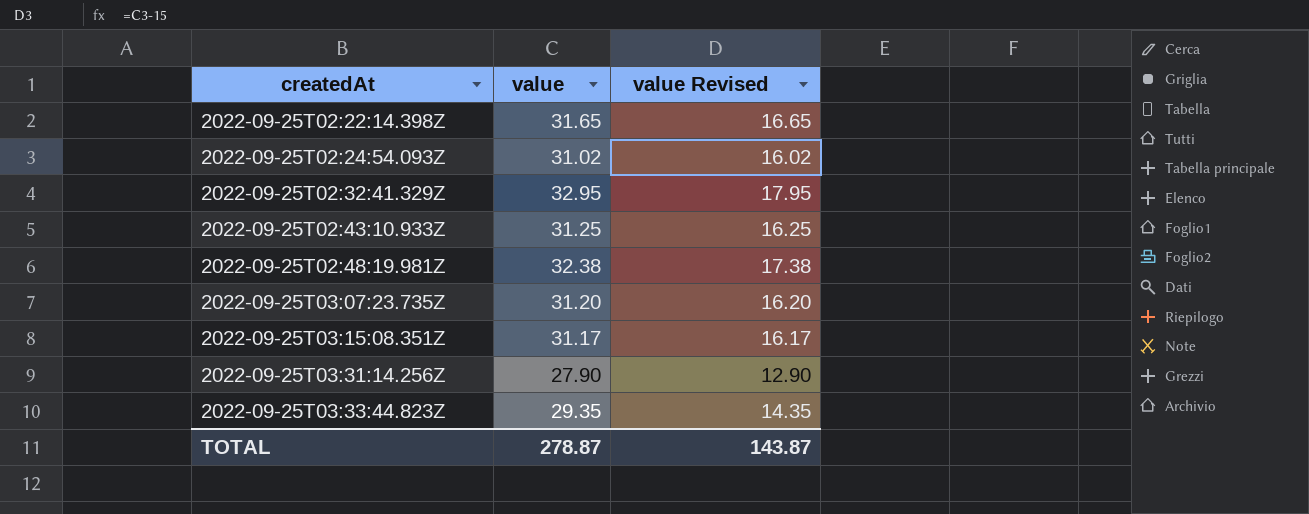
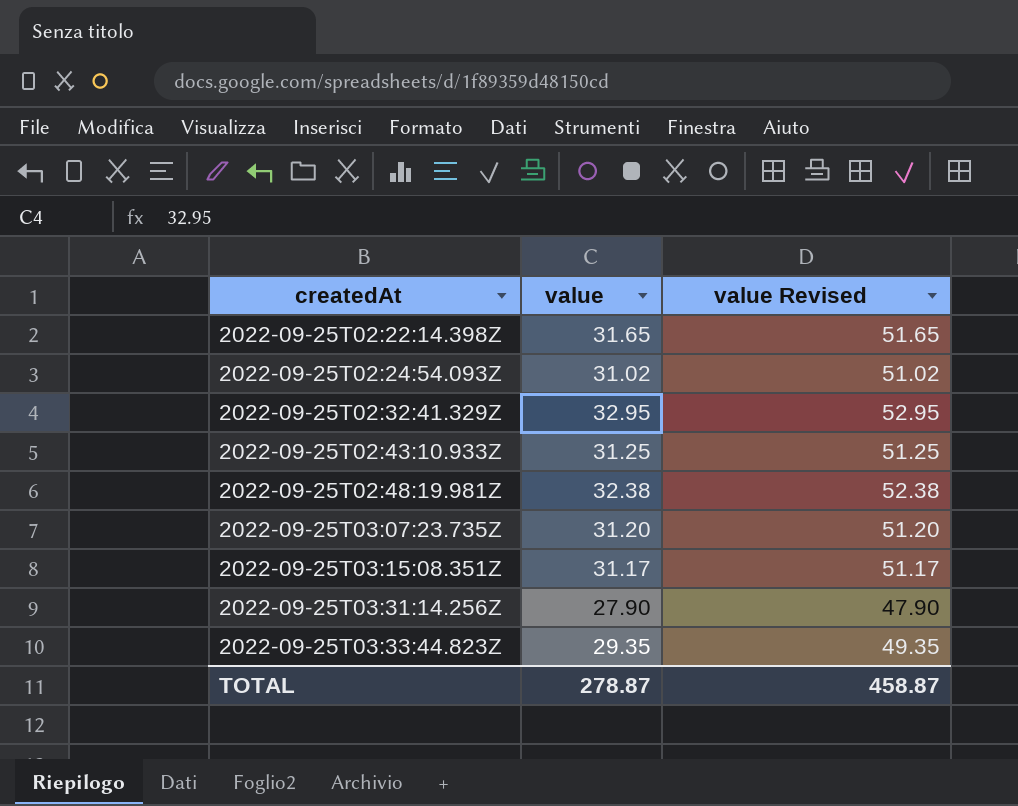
column value Revised | formula: [value] - 15 -> [value] + 20
TOTAL | value Revised: 143.87 -> 458.87

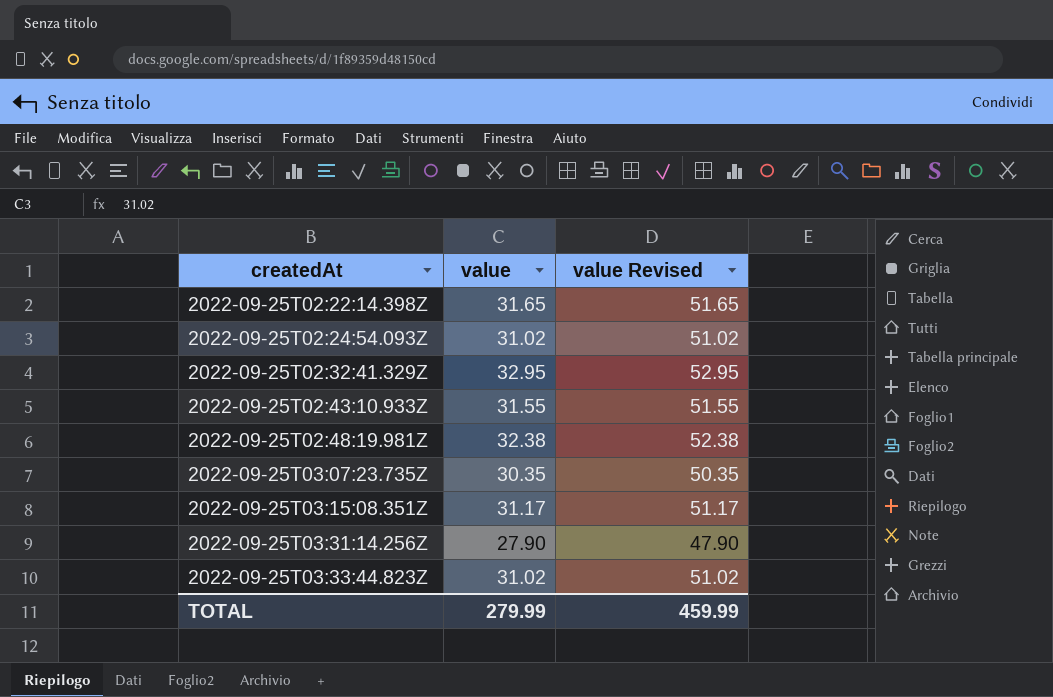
2022-09-25T02:43:10.933Z | value: 31.25 -> 31.55
2022-09-25T02:43:10.933Z | value Revised: 51.25 -> 51.55
2022-09-25T03:07:23.735Z | value: 31.20 -> 30.35
2022-09-25T03:07:23.735Z | value Revised: 51.20 -> 50.35
2022-09-25T03:33:44.823Z | value: 29.35 -> 31.02
2022-09-25T03:33:44.823Z | value Revised: 49.35 -> 51.02
TOTAL | value: 278.87 -> 279.99
TOTAL | value Revised: 458.87 -> 459.99

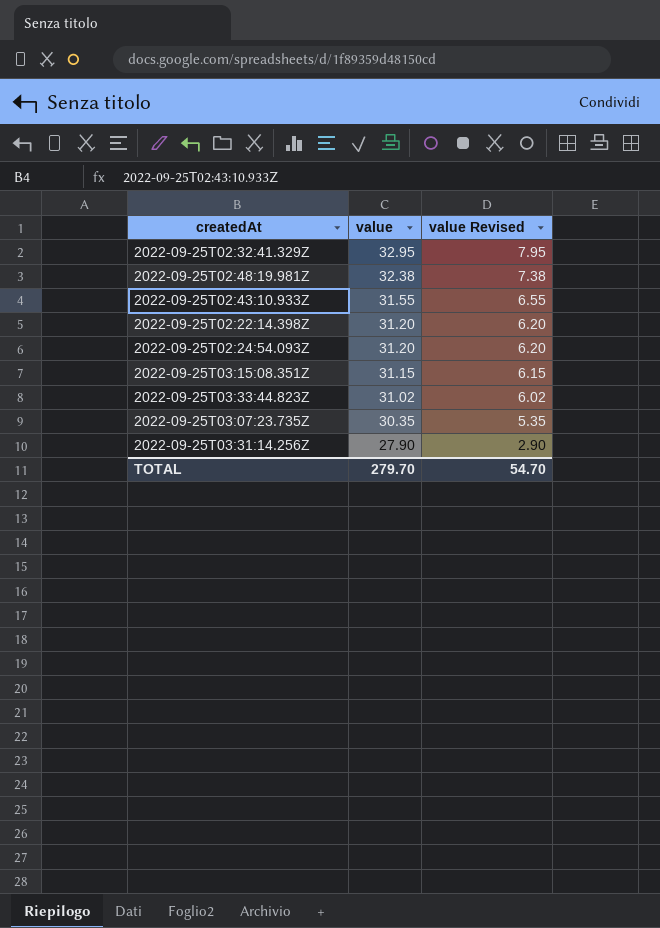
row order: createdAt ascending -> value descending
column value Revised | formula: [value] + 20 -> [value] - 25
2022-09-25T02:22:14.398Z | value: 31.65 -> 31.20
2022-09-25T02:24:54.093Z | value: 31.02 -> 31.20
2022-09-25T03:15:08.351Z | value: 31.17 -> 31.15
TOTAL | value: 279.99 -> 279.70
TOTAL | value Revised: 459.99 -> 54.70

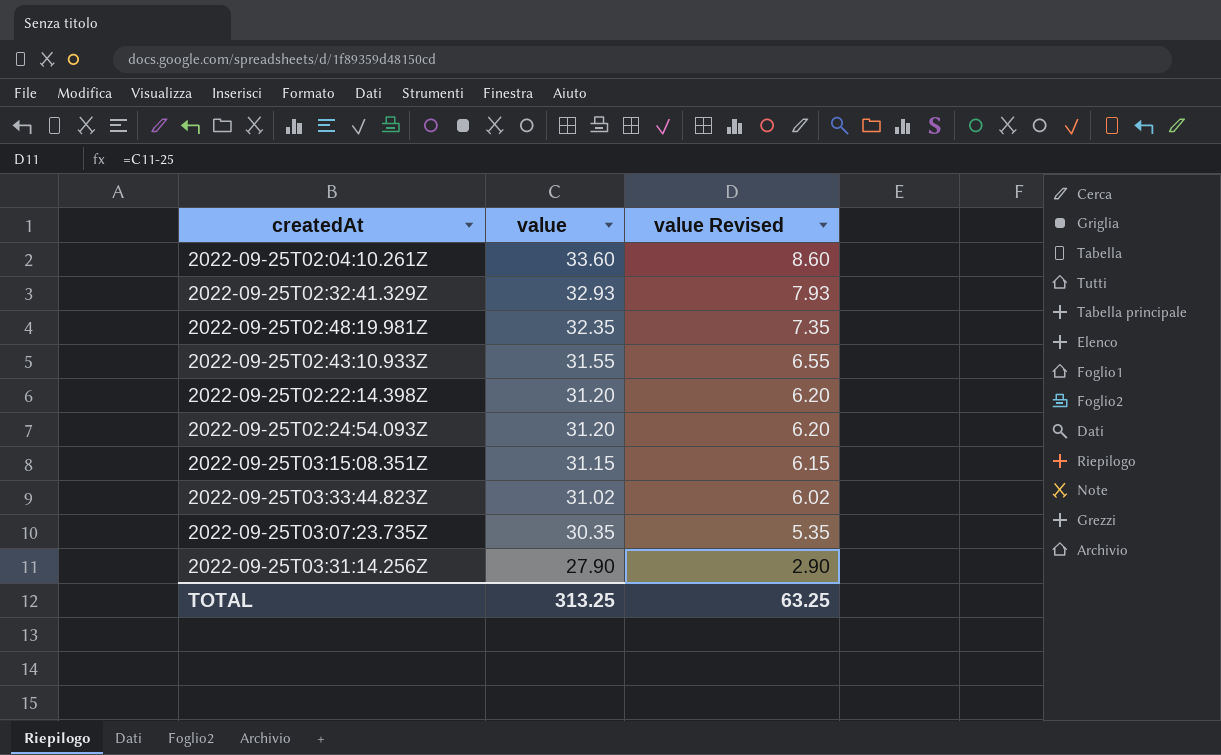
row 2022-09-25T02:04:10.261Z: none -> 33.60 | 8.60
2022-09-25T02:32:41.329Z | value: 32.95 -> 32.93
2022-09-25T02:32:41.329Z | value Revised: 7.95 -> 7.93
2022-09-25T02:48:19.981Z | value: 32.38 -> 32.35
2022-09-25T02:48:19.981Z | value Revised: 7.38 -> 7.35
TOTAL | value: 279.70 -> 313.25
TOTAL | value Revised: 54.70 -> 63.25

